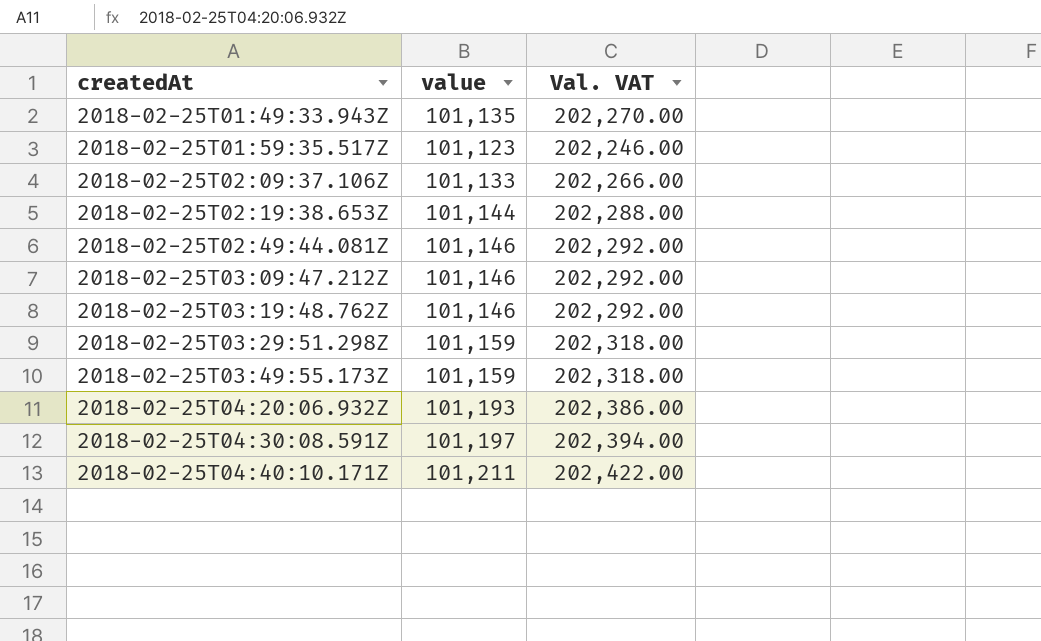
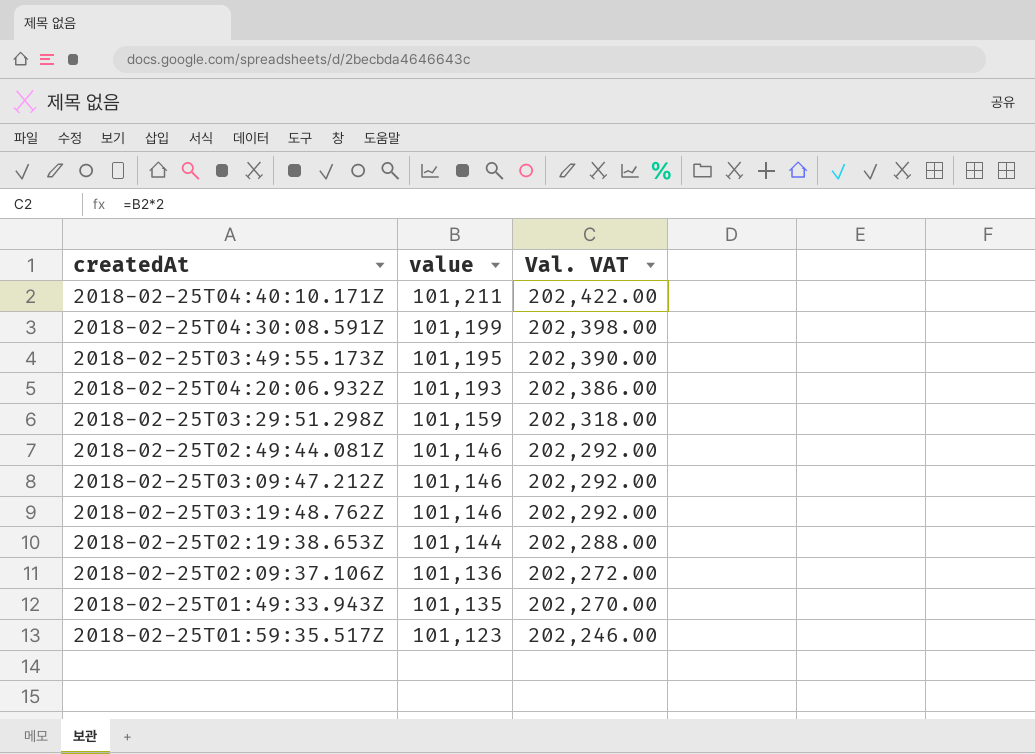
row order: createdAt ascending -> value descending
2018-02-25T04:30:08.591Z | value: 101,197 -> 101,199
2018-02-25T04:30:08.591Z | Val. VAT: 202,394.00 -> 202,398.00
2018-02-25T03:49:55.173Z | value: 101,159 -> 101,195
2018-02-25T03:49:55.173Z | Val. VAT: 202,318.00 -> 202,390.00
2018-02-25T02:09:37.106Z | value: 101,133 -> 101,136
2018-02-25T02:09:37.106Z | Val. VAT: 202,266.00 -> 202,272.00

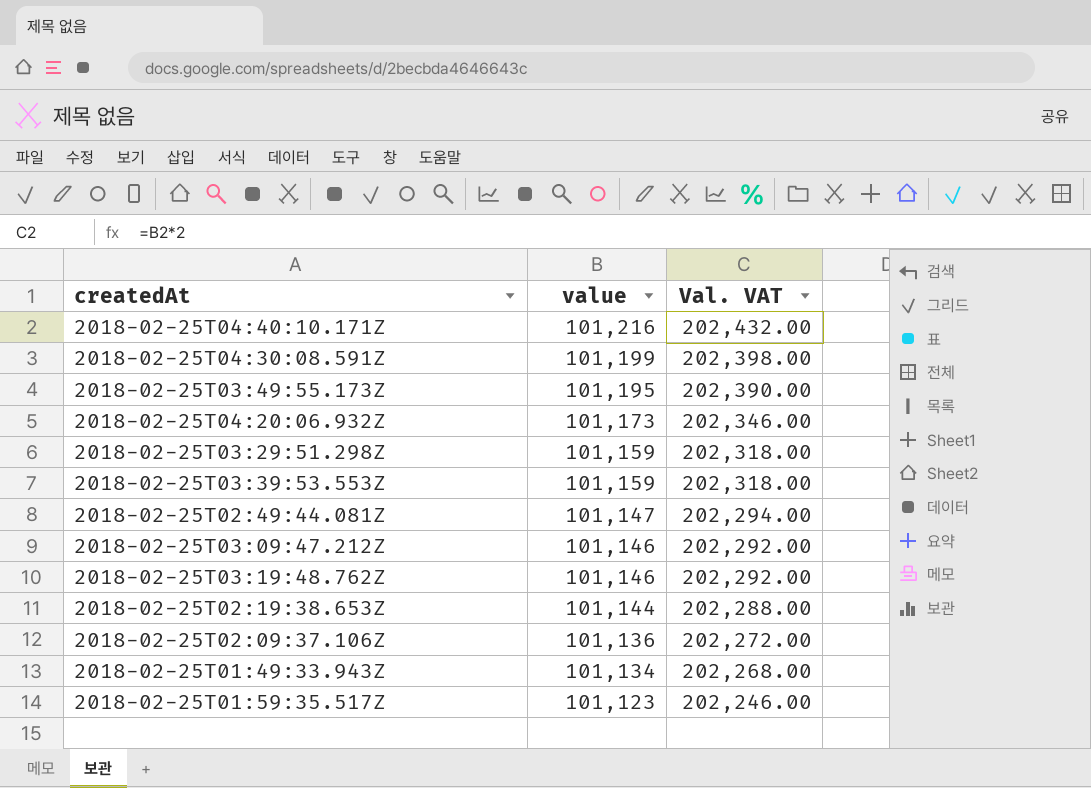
2018-02-25T04:40:10.171Z | value: 101,211 -> 101,216
2018-02-25T04:40:10.171Z | Val. VAT: 202,422.00 -> 202,432.00
2018-02-25T04:20:06.932Z | value: 101,193 -> 101,173
2018-02-25T04:20:06.932Z | Val. VAT: 202,386.00 -> 202,346.00
row 2018-02-25T03:39:53.553Z: none -> 101,159 | 202,318.00
2018-02-25T02:49:44.081Z | value: 101,146 -> 101,147
2018-02-25T02:49:44.081Z | Val. VAT: 202,292.00 -> 202,294.00
2018-02-25T01:49:33.943Z | value: 101,135 -> 101,134
2018-02-25T01:49:33.943Z | Val. VAT: 202,270.00 -> 202,268.00

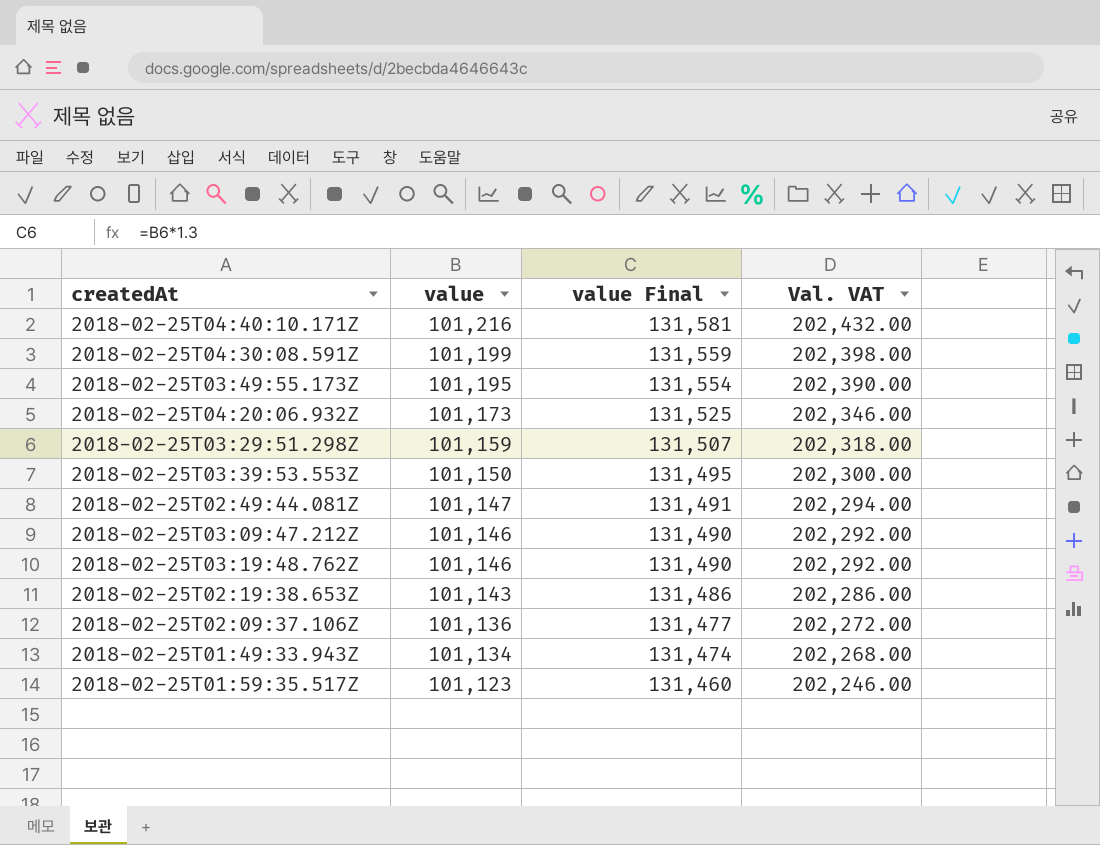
column value Final | formula: none -> [value] * 1.3
2018-02-25T03:39:53.553Z | value: 101,159 -> 101,150
2018-02-25T03:39:53.553Z | Val. VAT: 202,318.00 -> 202,300.00
2018-02-25T02:19:38.653Z | value: 101,144 -> 101,143
2018-02-25T02:19:38.653Z | Val. VAT: 202,288.00 -> 202,286.00

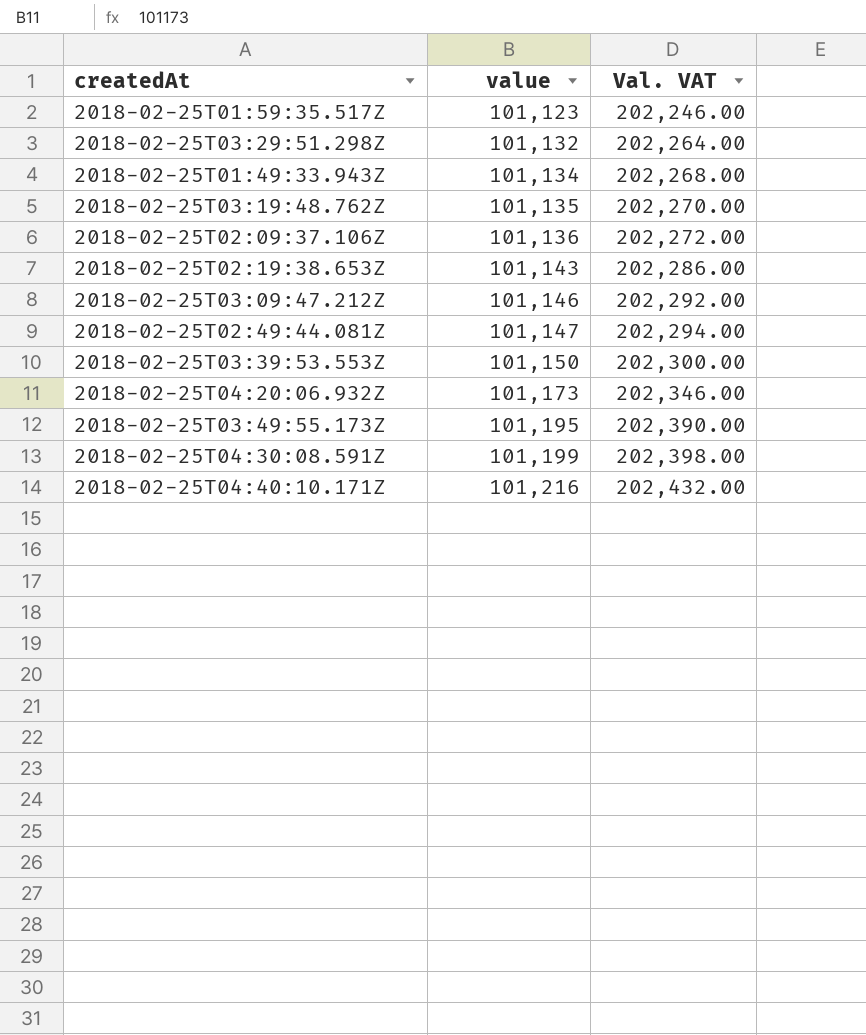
row order: value descending -> value ascending
column value Final | formula: [value] * 1.3 -> none
2018-02-25T03:29:51.298Z | value: 101,159 -> 101,132
2018-02-25T03:29:51.298Z | Val. VAT: 202,318.00 -> 202,264.00
2018-02-25T03:19:48.762Z | value: 101,146 -> 101,135
2018-02-25T03:19:48.762Z | Val. VAT: 202,292.00 -> 202,270.00

